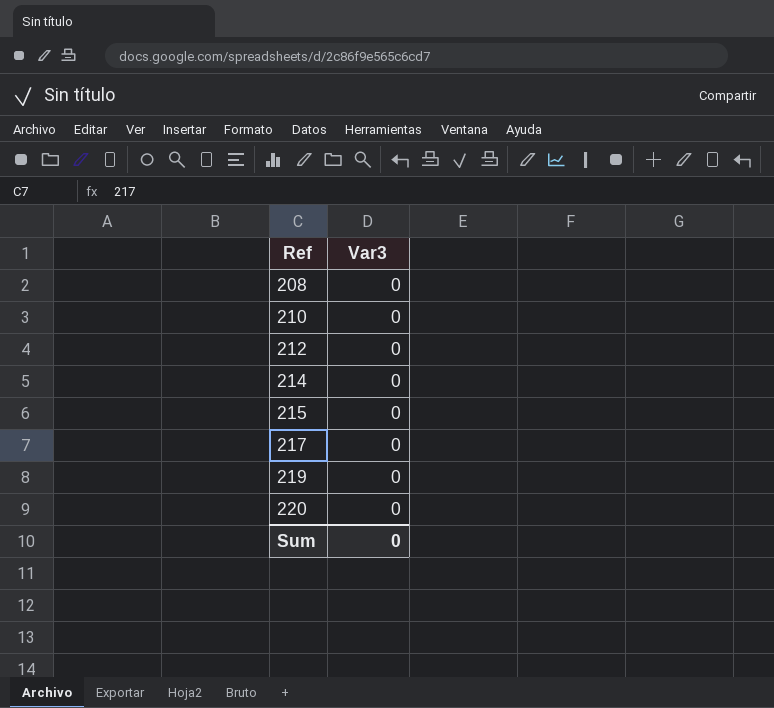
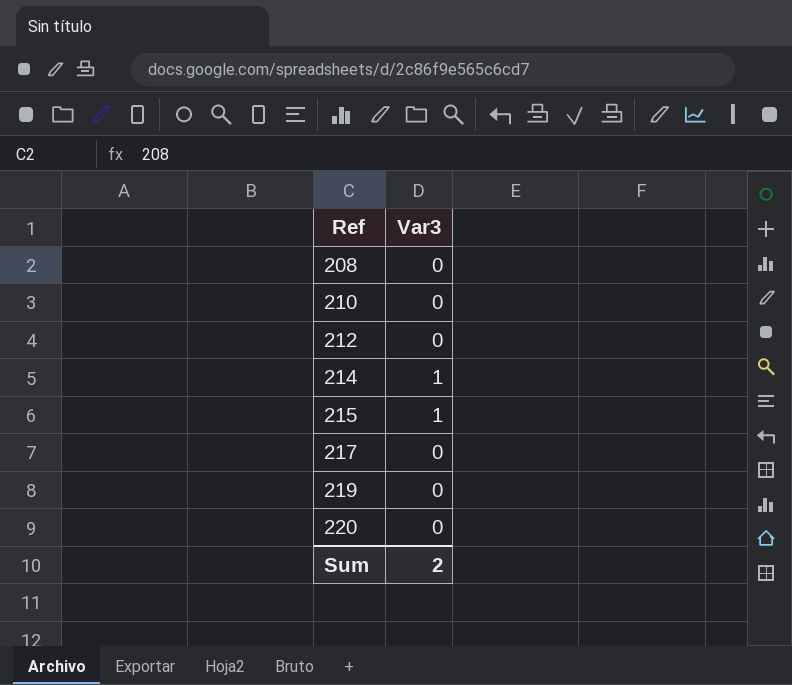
214 | Var3: 0 -> 1
215 | Var3: 0 -> 1
Sum | Var3: 0 -> 2

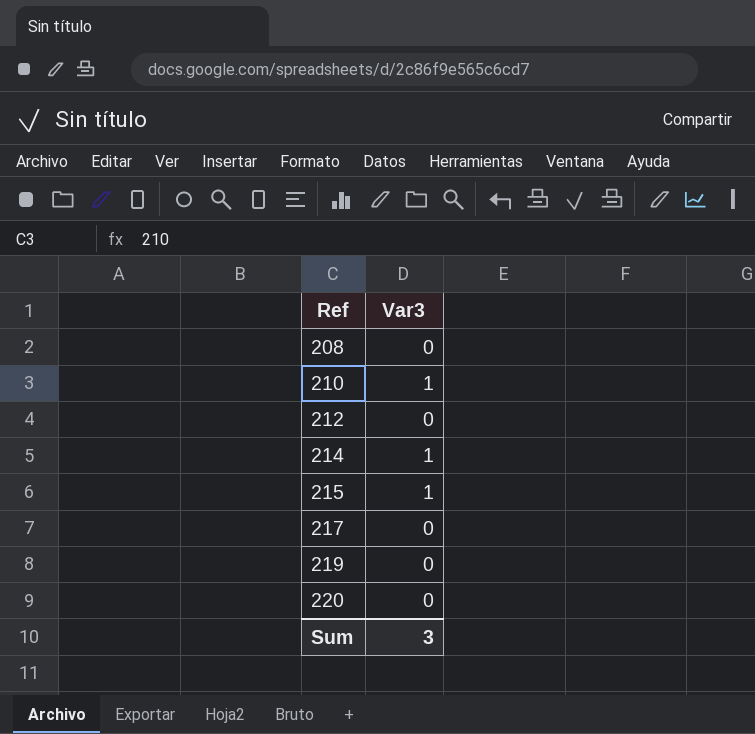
210 | Var3: 0 -> 1
Sum | Var3: 2 -> 3

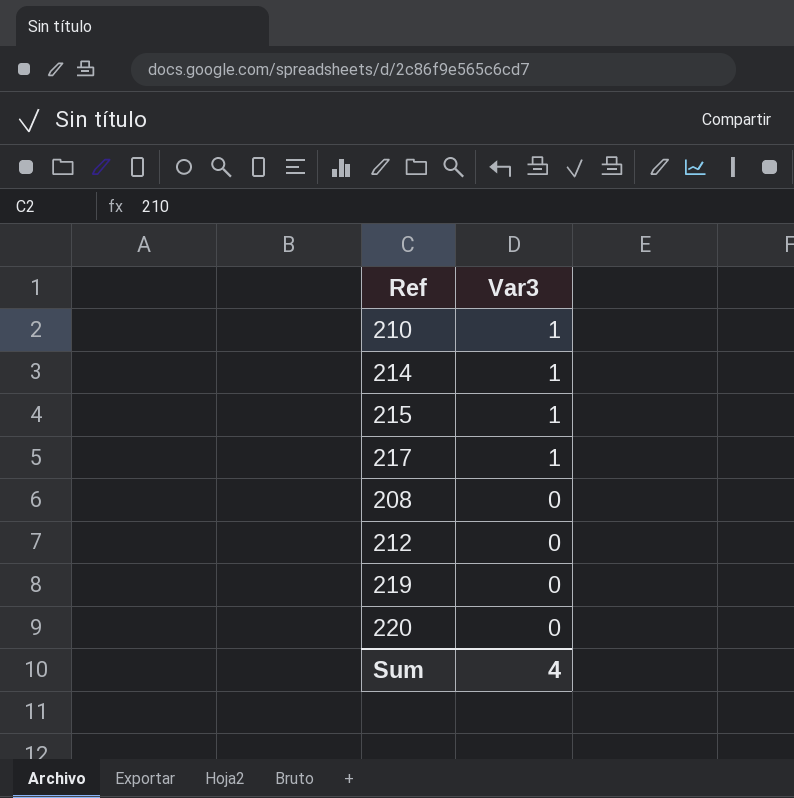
row order: Ref ascending -> Var3 descending
217 | Var3: 0 -> 1
Sum | Var3: 3 -> 4

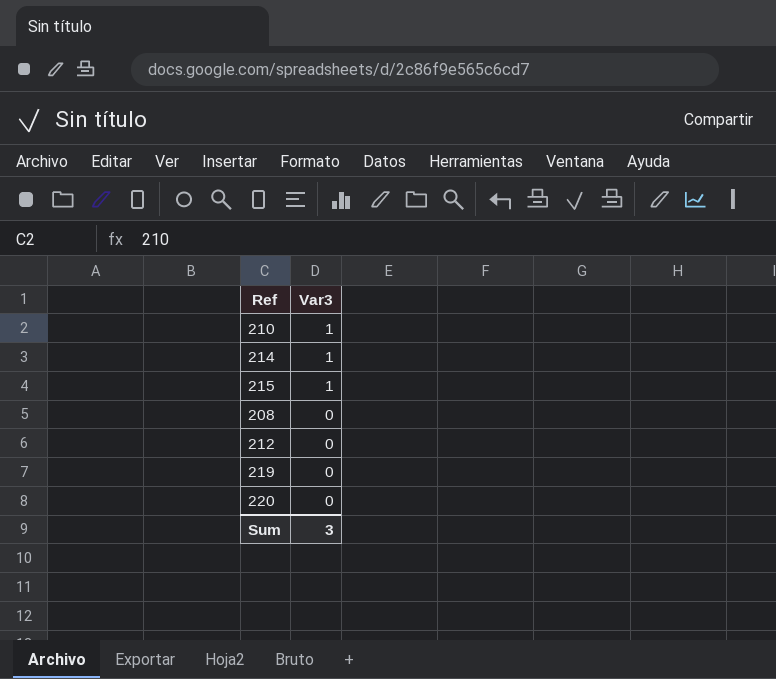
row 217: 1 -> none
Sum | Var3: 4 -> 3

